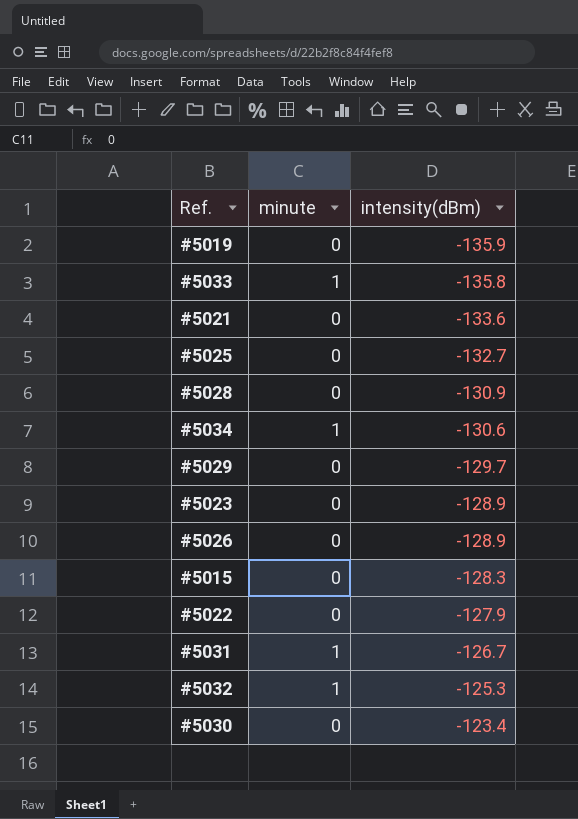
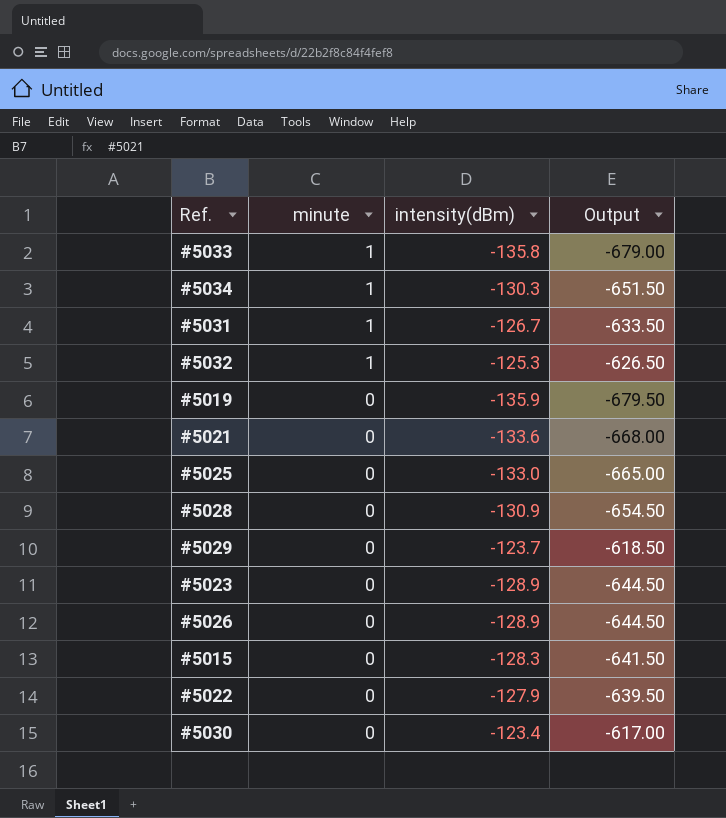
row order: intensity(dBm) ascending -> minute descending
column Output | formula: none -> [intensity(dBm)] * 5
#5034 | intensity(dBm): -130.6 -> -130.3
#5025 | intensity(dBm): -132.7 -> -133.0
#5029 | intensity(dBm): -129.7 -> -123.7

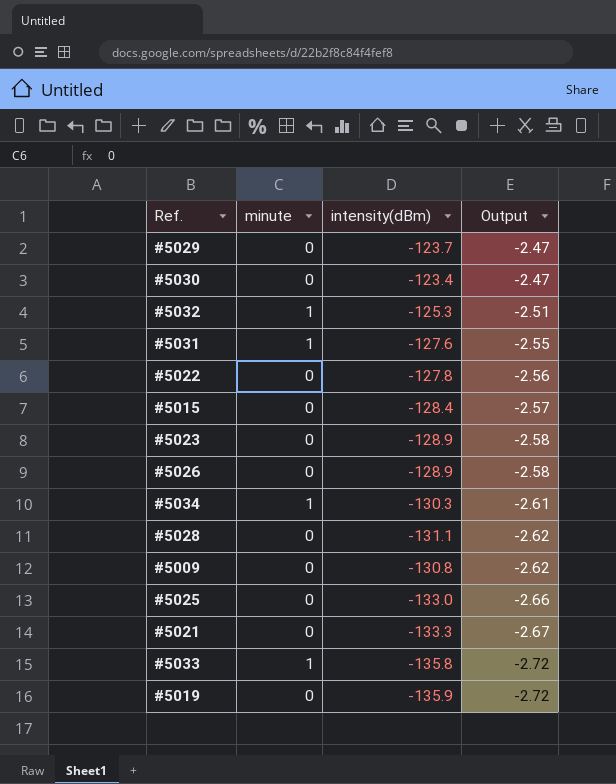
row order: minute descending -> Output descending
column Output | formula: [intensity(dBm)] * 5 -> [intensity(dBm)] * 0.02
#5031 | intensity(dBm): -126.7 -> -127.6
#5022 | intensity(dBm): -127.9 -> -127.8
#5015 | intensity(dBm): -128.3 -> -128.4
#5028 | intensity(dBm): -130.9 -> -131.1
row #5009: none -> 0 | -130.8 | -2.62
#5021 | intensity(dBm): -133.6 -> -133.3

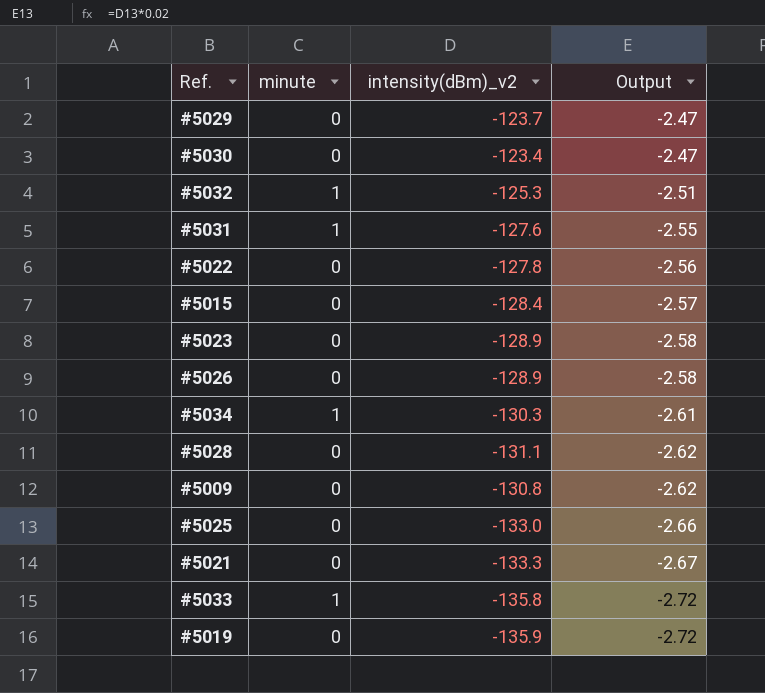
column name: intensity(dBm) -> intensity(dBm)_v2

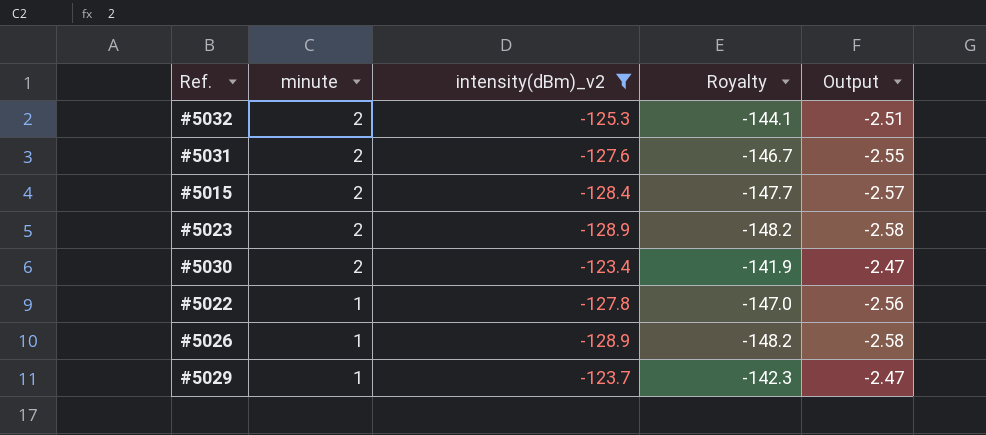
filter: none -> intensity(dBm)_v2 >= -128.9
row order: Output descending -> minute descending
column Royalty | formula: none -> [intensity(dBm)_v2] * 1.15
#5032 | minute: 1 -> 2
#5031 | minute: 1 -> 2
#5015 | minute: 0 -> 2
#5023 | minute: 0 -> 2
#5030 | minute: 0 -> 2
#5022 | minute: 0 -> 1
#5026 | minute: 0 -> 1
#5029 | minute: 0 -> 1

